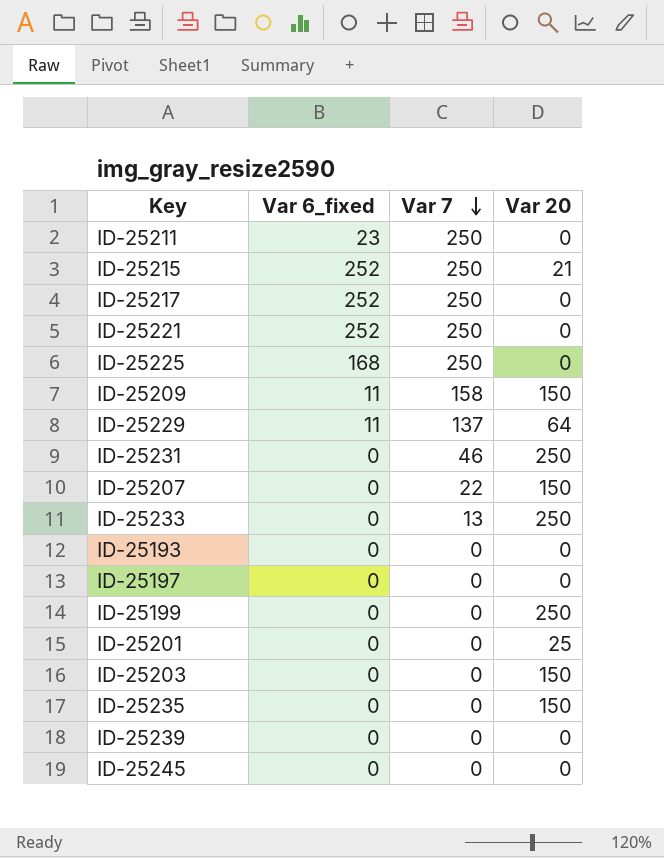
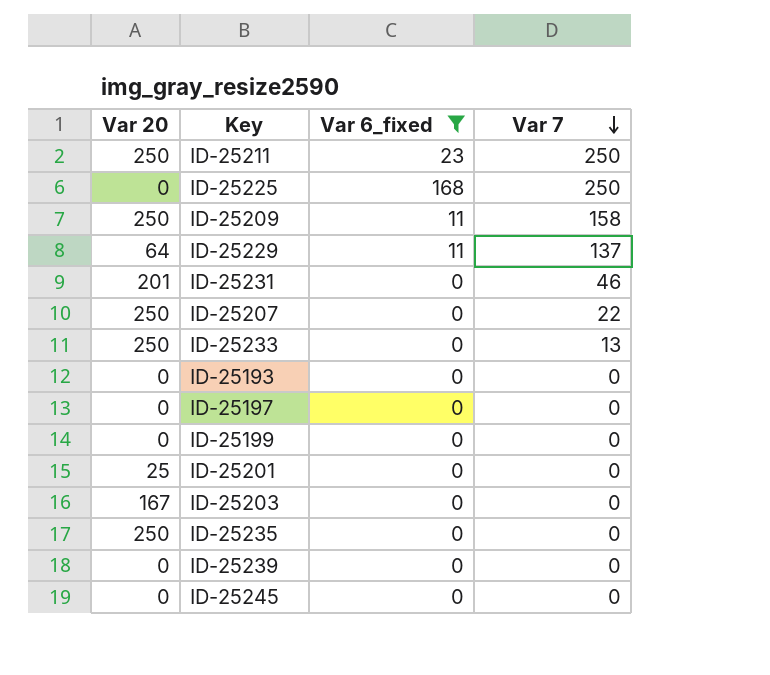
filter: none -> Var 6_fixed != 252
column Var 20 | position: 4 -> 1
ID-25211 | Var 20: 0 -> 250
ID-25209 | Var 20: 150 -> 250
ID-25231 | Var 20: 250 -> 201
ID-25207 | Var 20: 150 -> 250
ID-25199 | Var 20: 250 -> 0
ID-25203 | Var 20: 150 -> 167
ID-25235 | Var 20: 150 -> 250

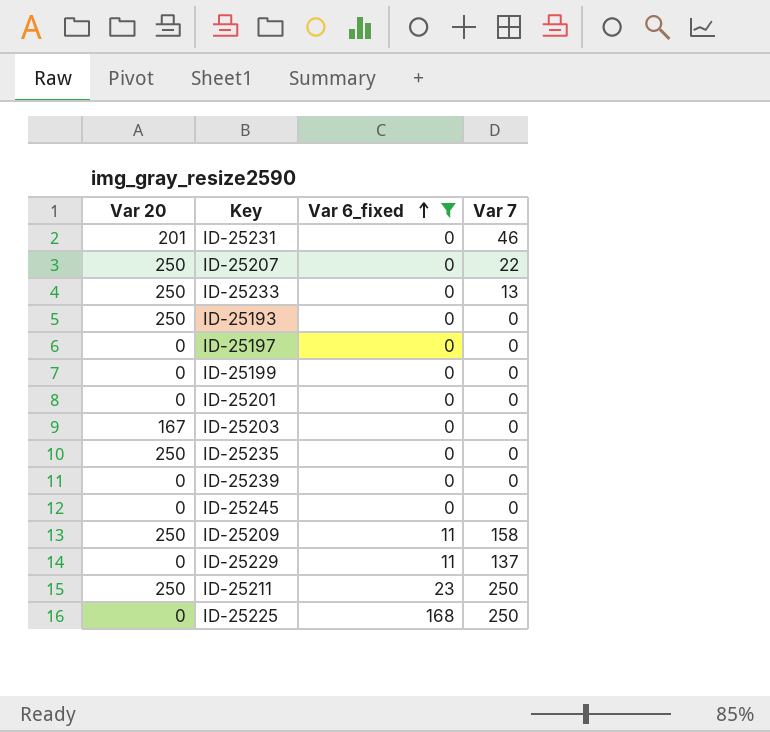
row order: Var 7 descending -> Var 6_fixed ascending
ID-25193 | Var 20: 0 -> 250
ID-25201 | Var 20: 25 -> 0
ID-25229 | Var 20: 64 -> 0

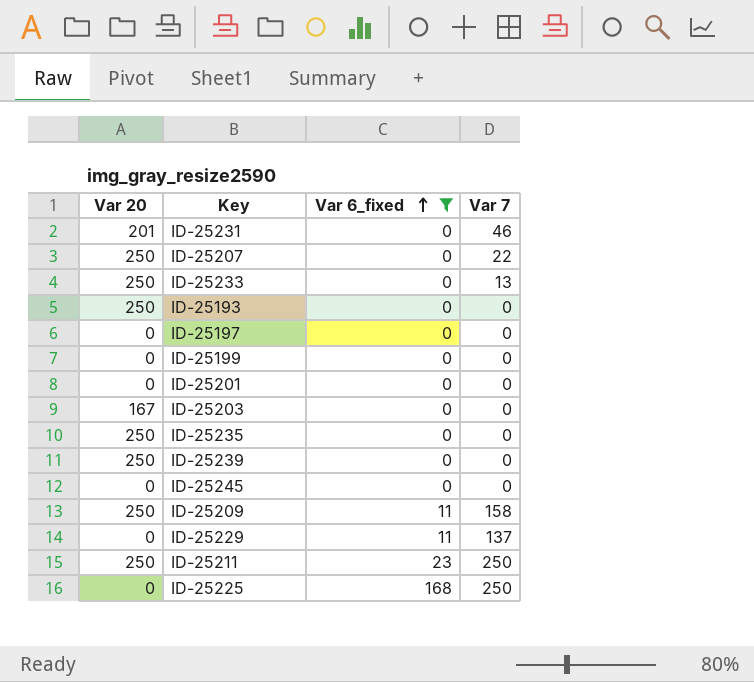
ID-25239 | Var 20: 0 -> 250

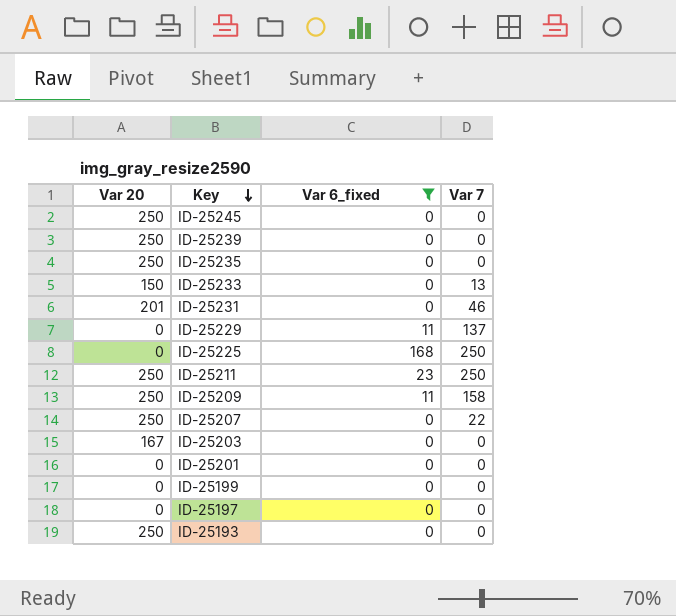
row order: Var 6_fixed ascending -> Key descending
ID-25245 | Var 20: 0 -> 250
ID-25233 | Var 20: 250 -> 150

